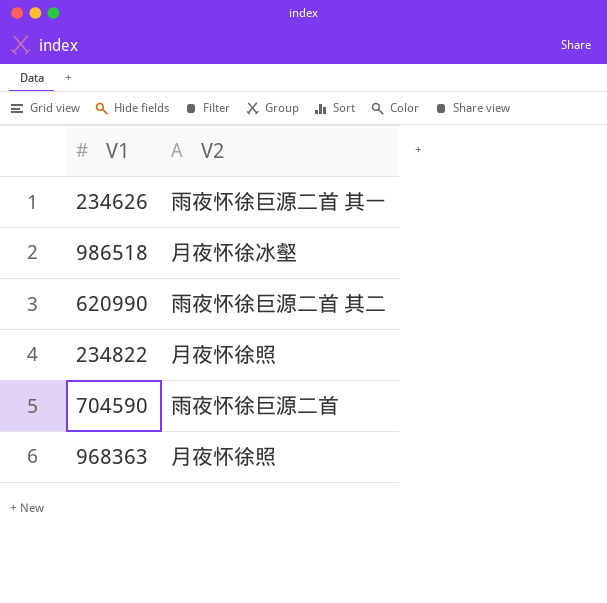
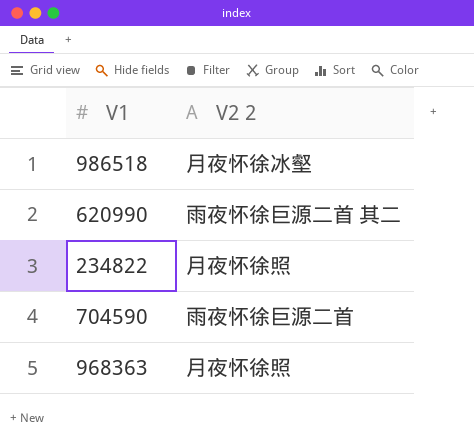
column name: V2 -> V2 2
row 234626: 雨夜怀徐巨源二首 其一 -> none

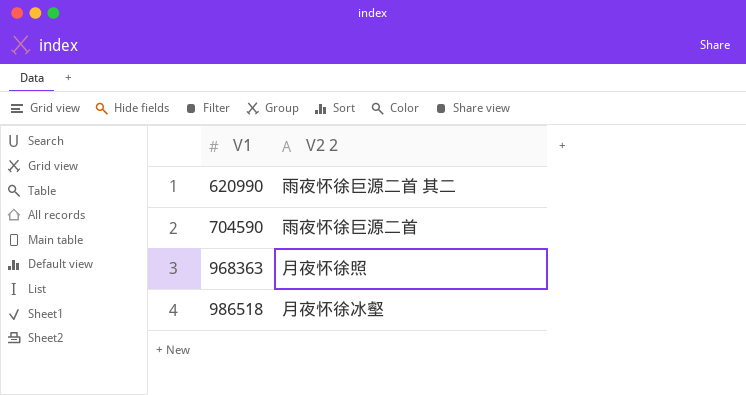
row order: none -> V1 ascending
row 234822: 月夜怀徐照 -> none

